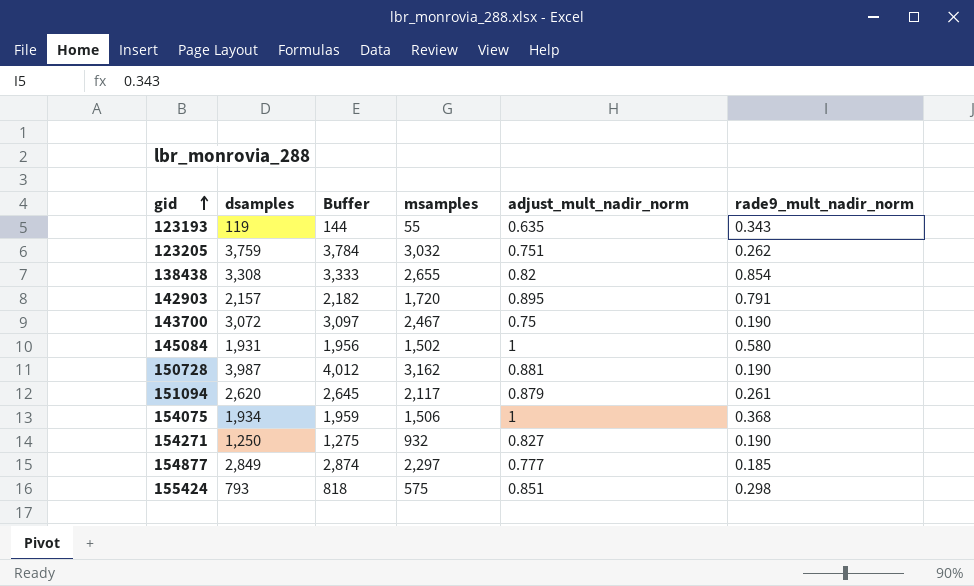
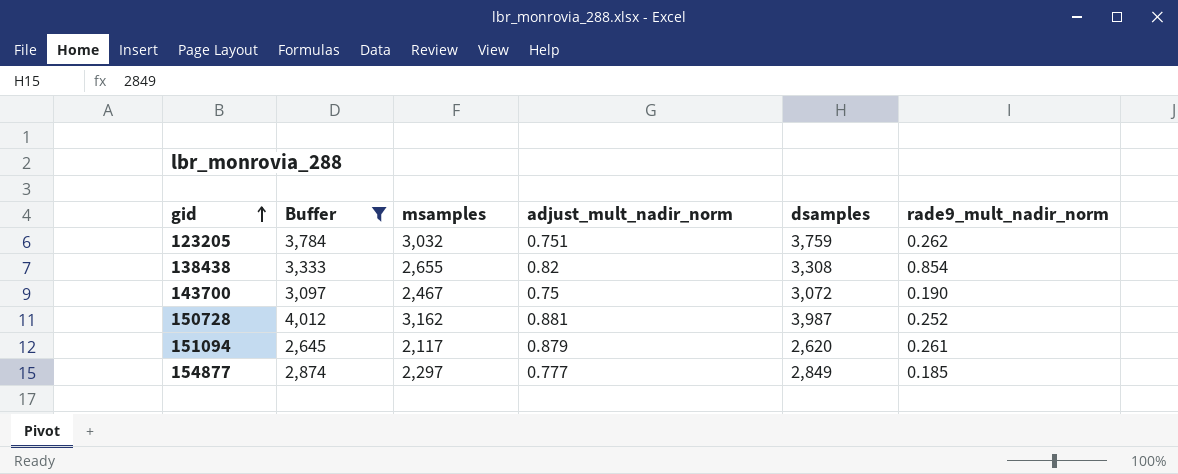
filter: none -> Buffer >= 2,645
column dsamples | position: 2 -> 5
150728 | rade9_mult_nadir_norm: 0.190 -> 0.252

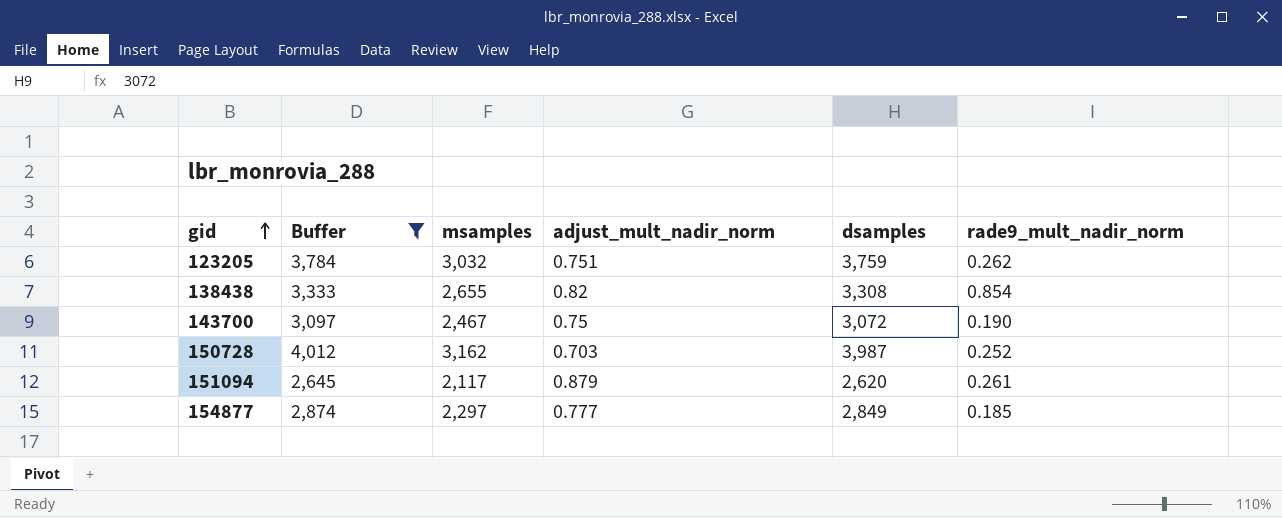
150728 | adjust_mult_nadir_norm: 0.881 -> 0.703

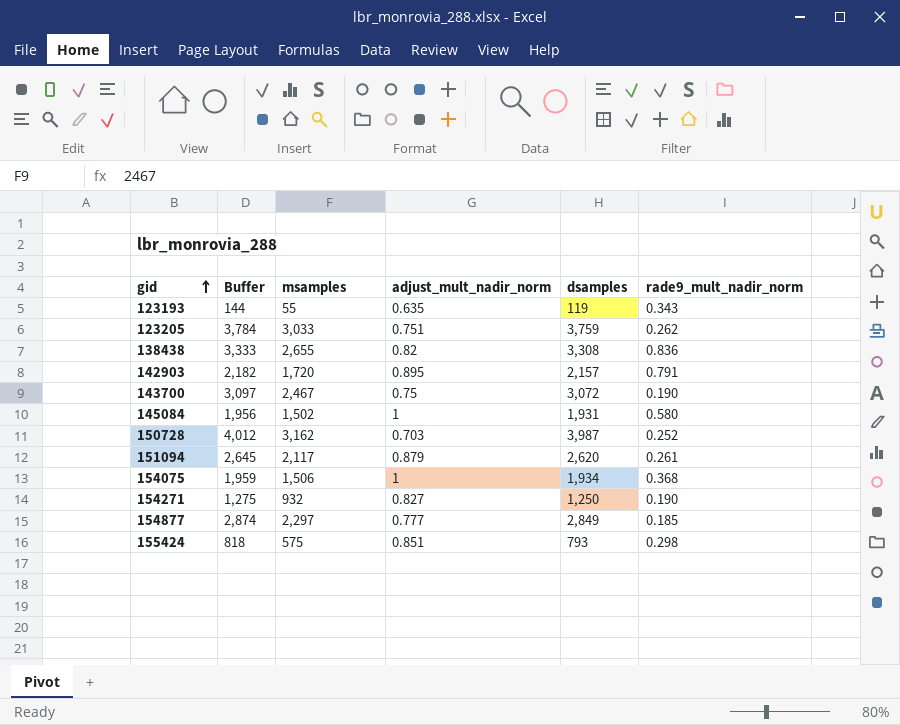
filter: Buffer >= 2,645 -> none
123205 | msamples: 3,032 -> 3,033
138438 | rade9_mult_nadir_norm: 0.854 -> 0.836

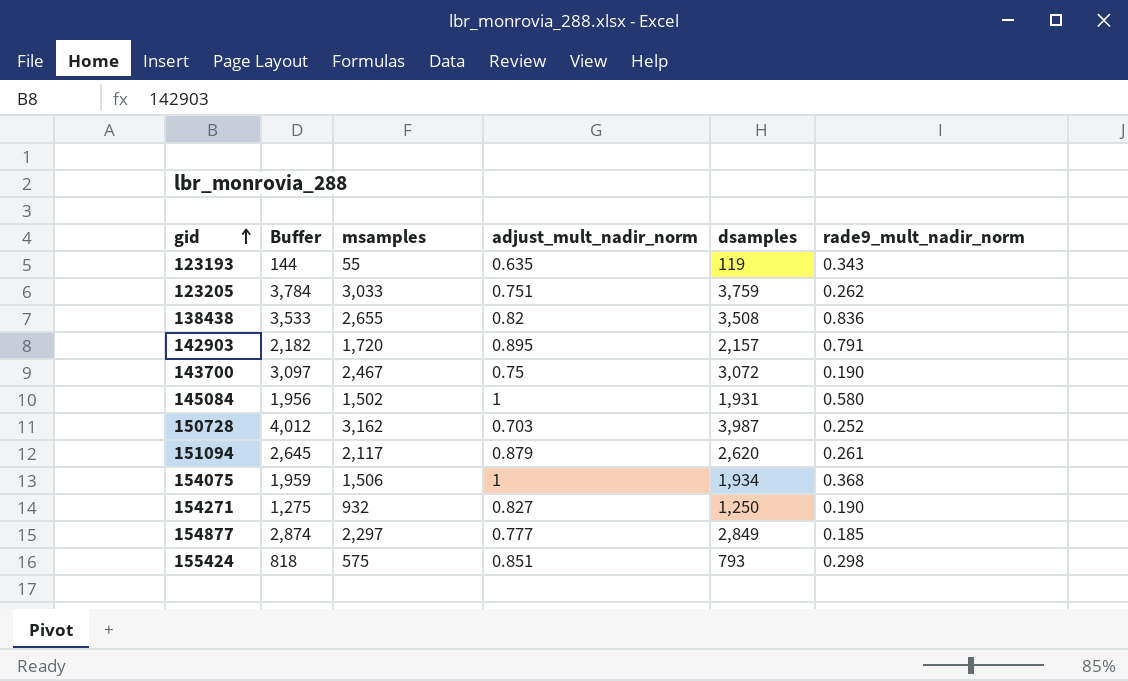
138438 | Buffer: 3,333 -> 3,533
138438 | dsamples: 3,308 -> 3,508

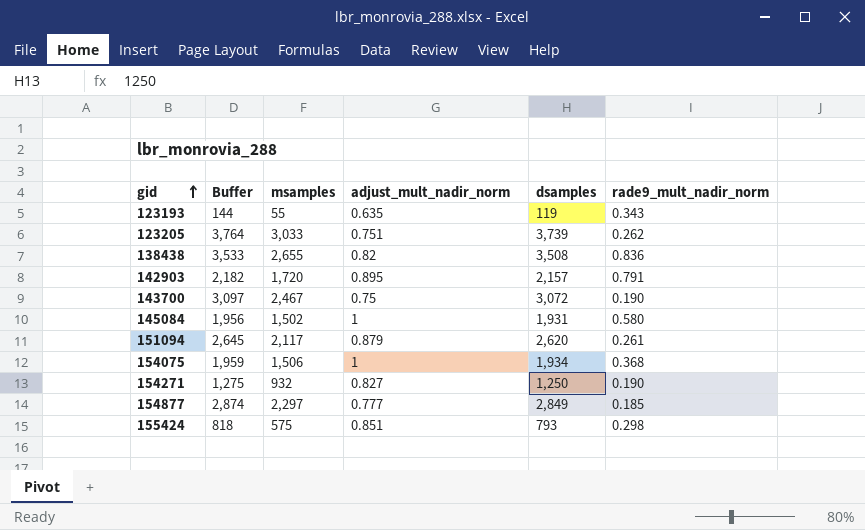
row 150728: 4,012 | 3,162 | 0.703 | 3,987 | 0.252 -> none
123205 | Buffer: 3,784 -> 3,764
123205 | dsamples: 3,759 -> 3,739

